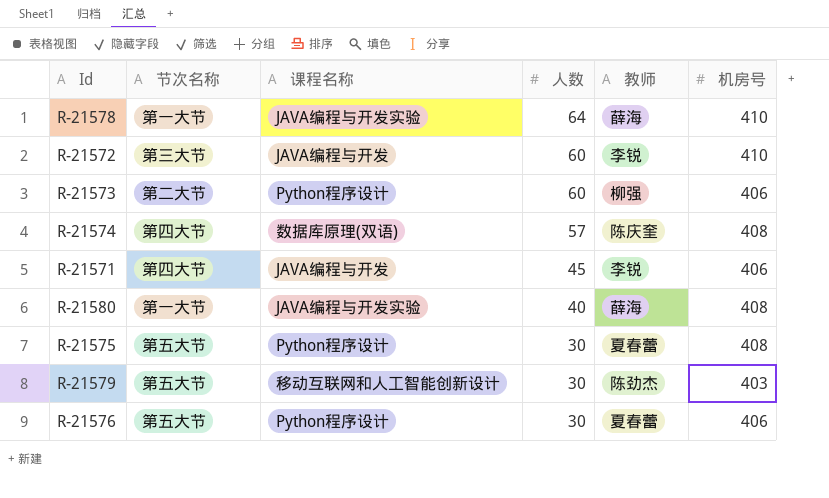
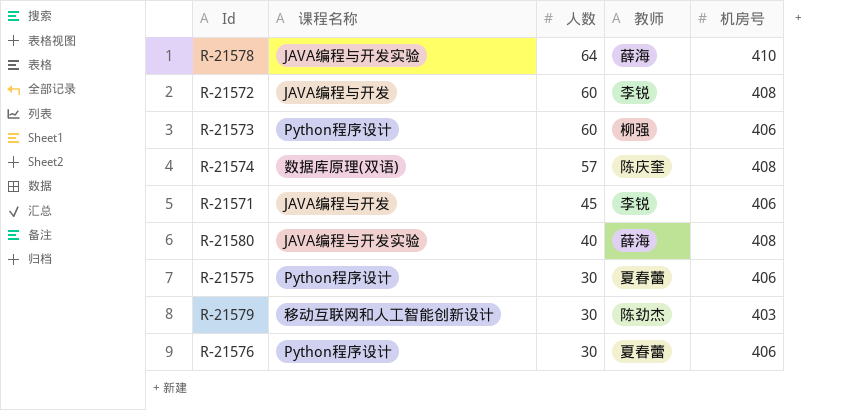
column 节次名称 | position: 2 -> none
R-21572 | 机房号: 410 -> 408
R-21575 | 机房号: 408 -> 406

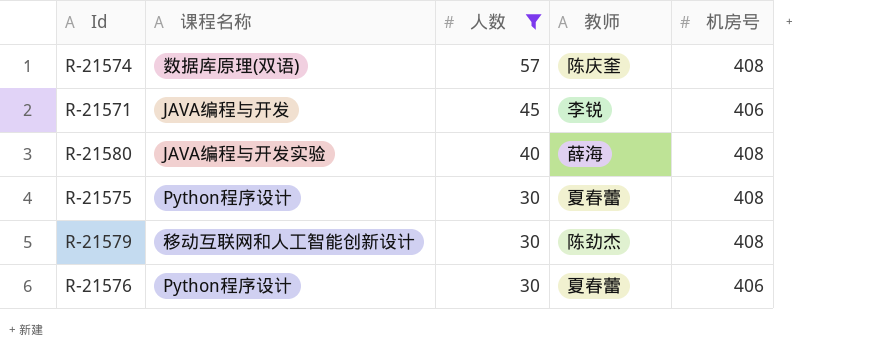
filter: none -> 人数 <= 57
R-21575 | 机房号: 406 -> 408
R-21579 | 机房号: 403 -> 408

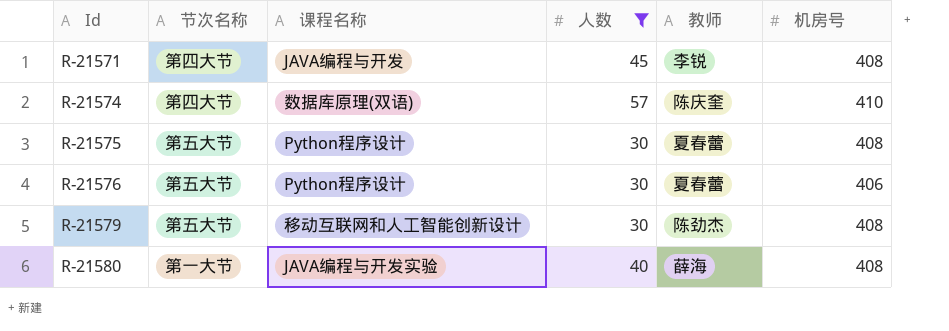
row order: 人数 descending -> Id ascending
column 节次名称 | position: none -> 2
R-21571 | 机房号: 406 -> 408
R-21574 | 机房号: 408 -> 410

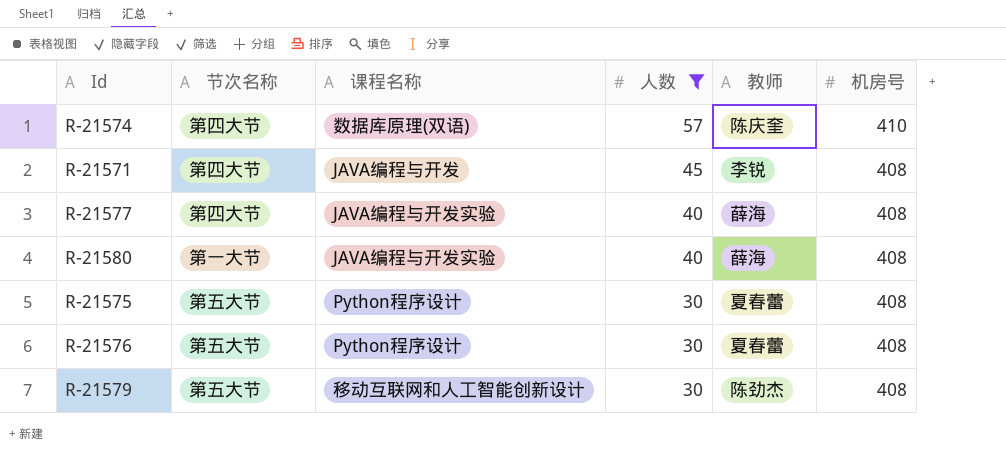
row order: Id ascending -> 人数 descending
row R-21577: none -> 第四大节 | JAVA编程与开发实验 | 40 | 薛海 | 408
R-21576 | 机房号: 406 -> 408

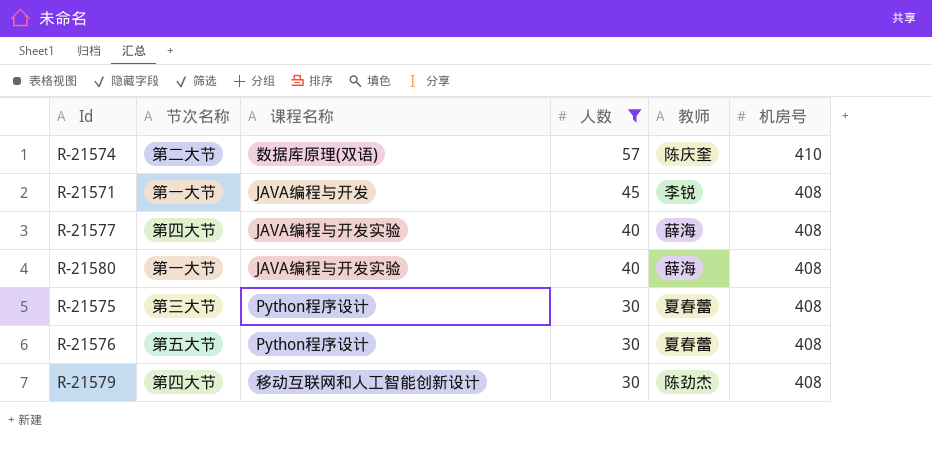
R-21574 | 节次名称: 第四大节 -> 第二大节
R-21571 | 节次名称: 第四大节 -> 第一大节
R-21575 | 节次名称: 第五大节 -> 第三大节
R-21579 | 节次名称: 第五大节 -> 第四大节

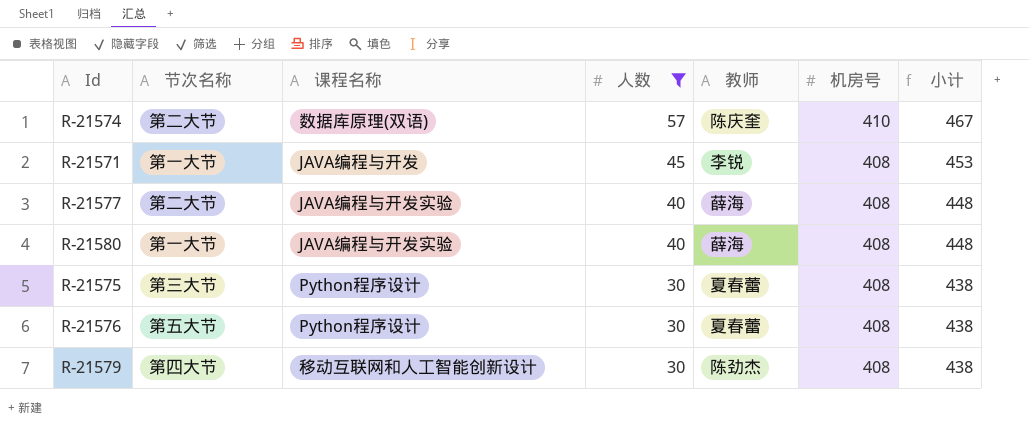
column 小计 | formula: none -> [人数] + [机房号]
R-21577 | 节次名称: 第四大节 -> 第二大节

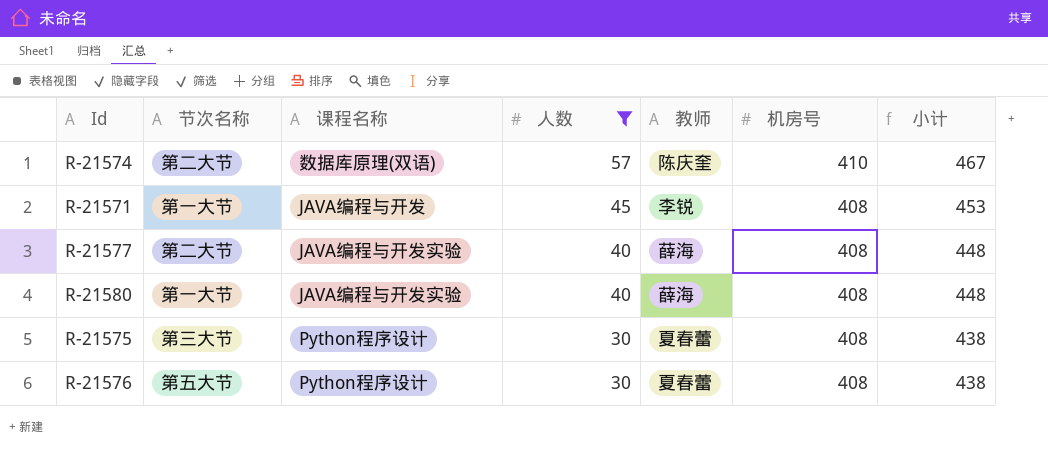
row R-21579: 第四大节 | 移动互联网和人工智能创新设计 | 30 | 陈劲杰 | 408 | 438 -> none

